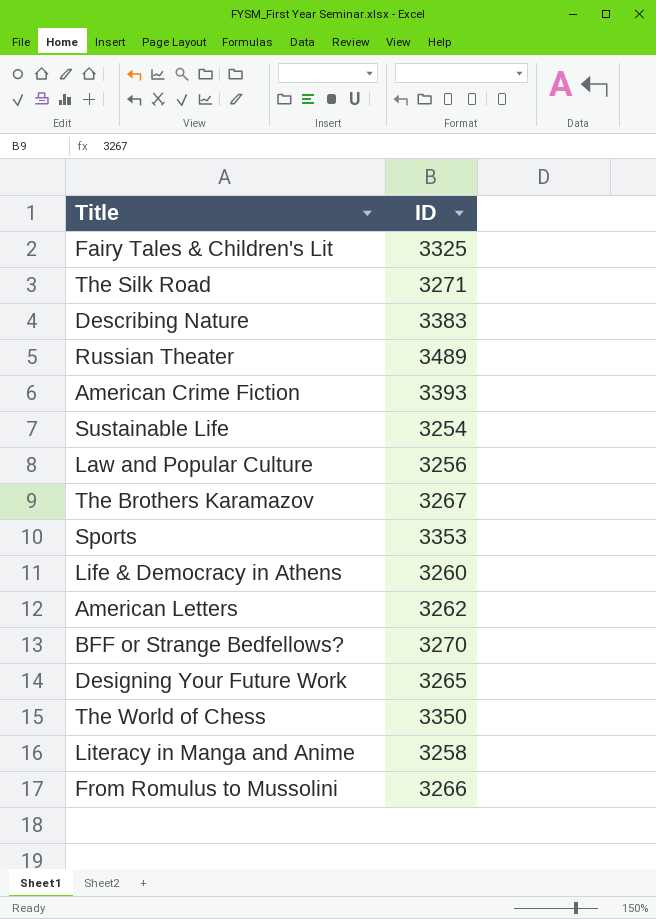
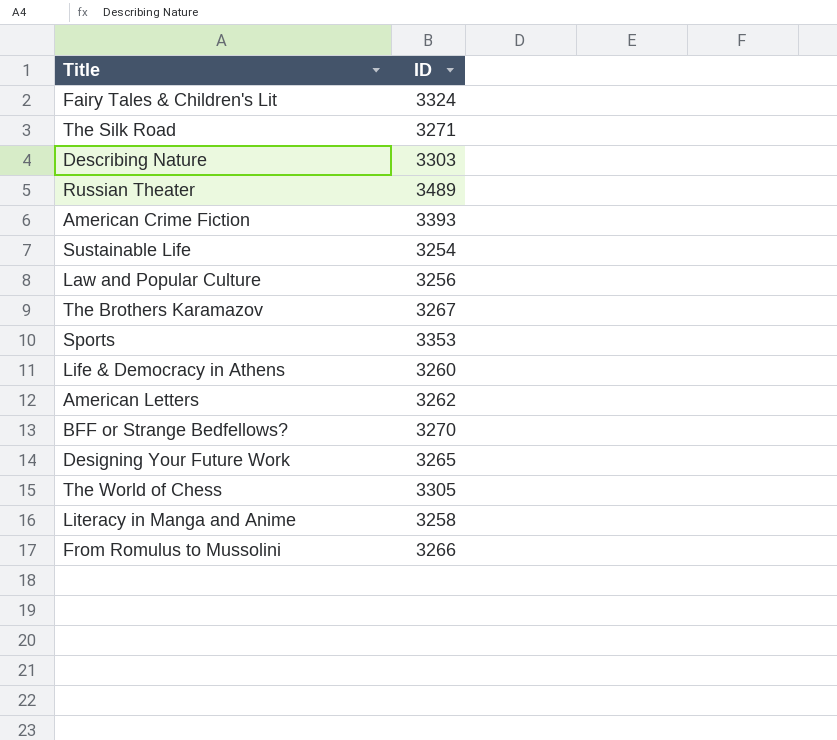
Fairy Tales & Children's Lit | ID: 3325 -> 3324
Describing Nature | ID: 3383 -> 3303
The World of Chess | ID: 3350 -> 3305

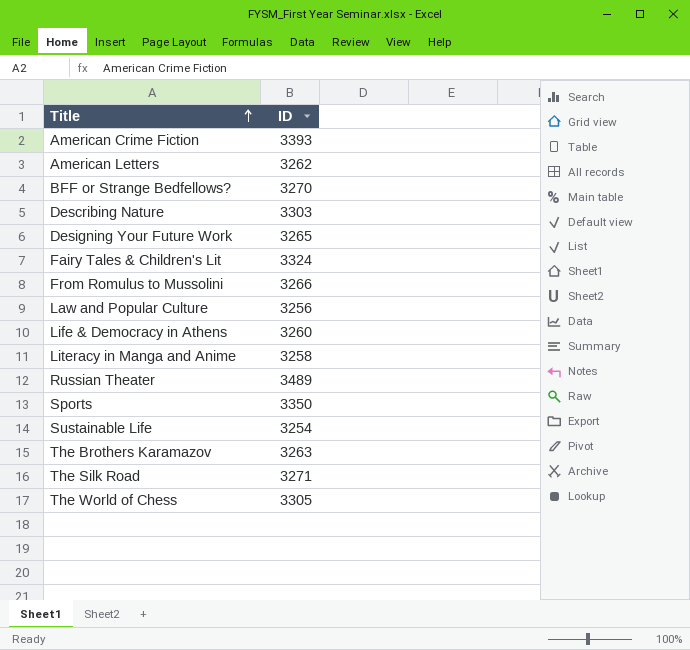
row order: none -> Title ascending
Sports | ID: 3353 -> 3350
The Brothers Karamazov | ID: 3267 -> 3263

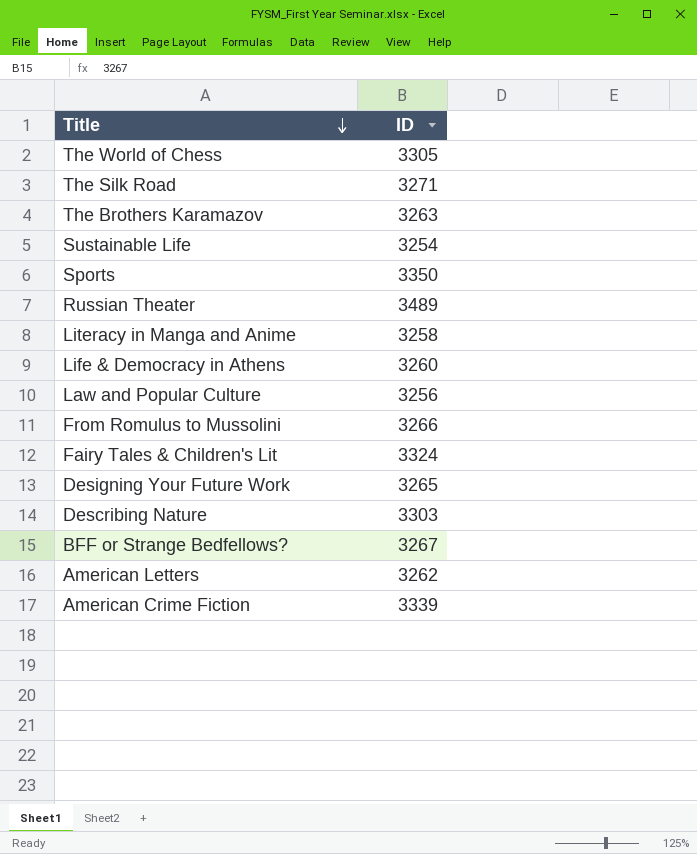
row order: Title ascending -> Title descending
BFF or Strange Bedfellows? | ID: 3270 -> 3267
American Crime Fiction | ID: 3393 -> 3339

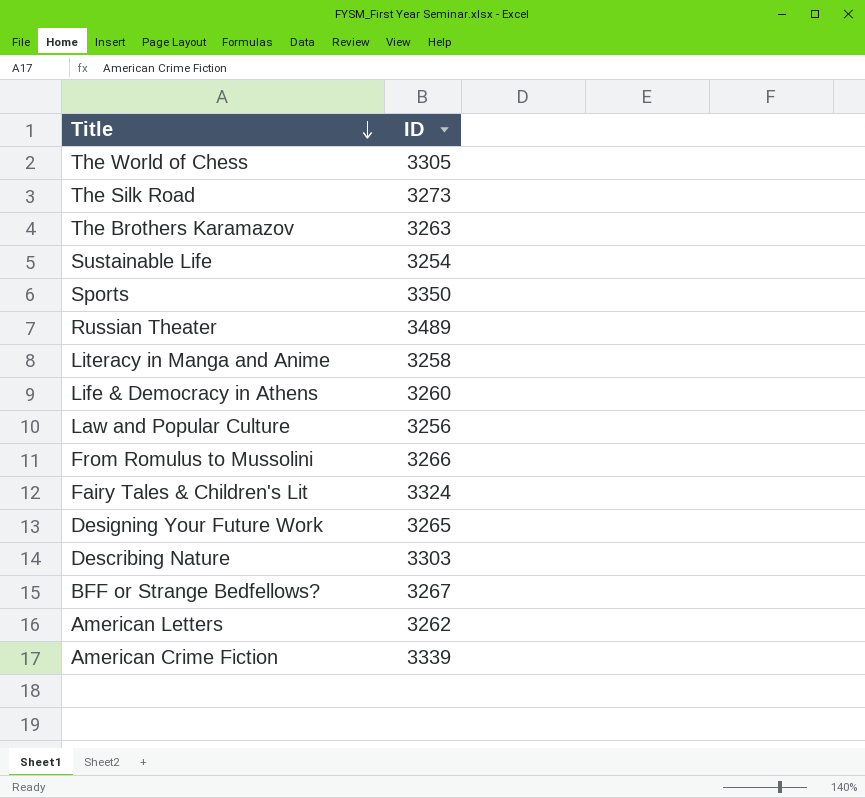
The Silk Road | ID: 3271 -> 3273

